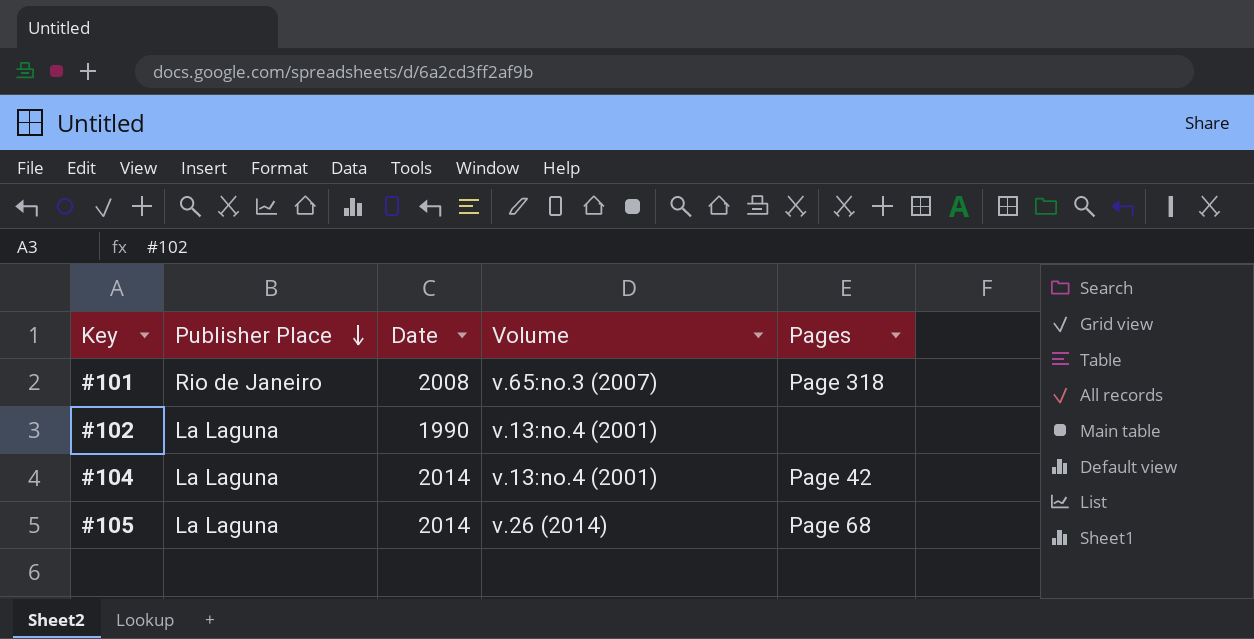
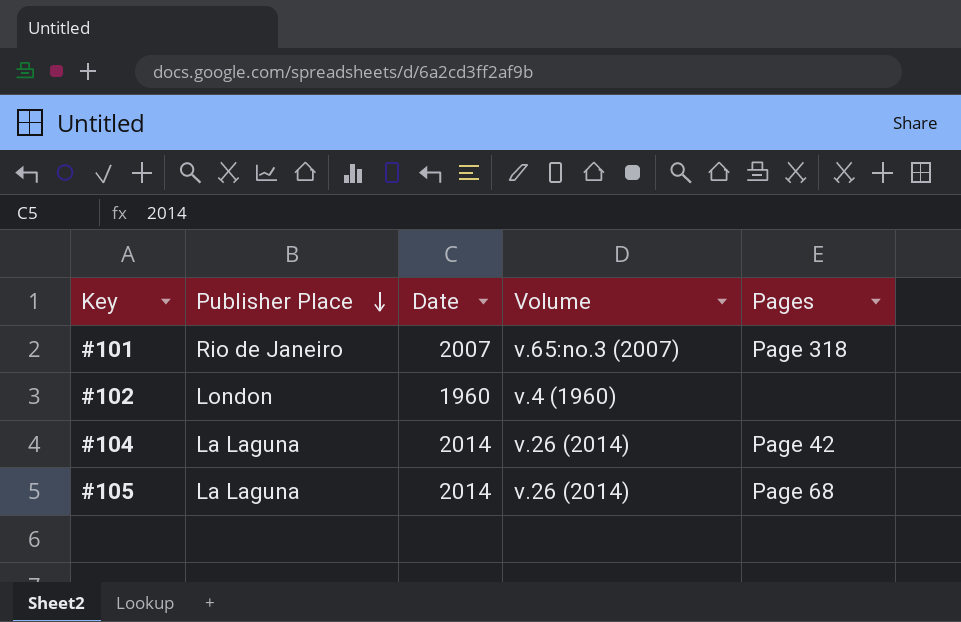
#101 | Date: 2008 -> 2007
#102 | Publisher Place: La Laguna -> London
#102 | Date: 1990 -> 1960
#102 | Volume: v.13:no.4 (2001) -> v.4 (1960)
#104 | Volume: v.13:no.4 (2001) -> v.26 (2014)

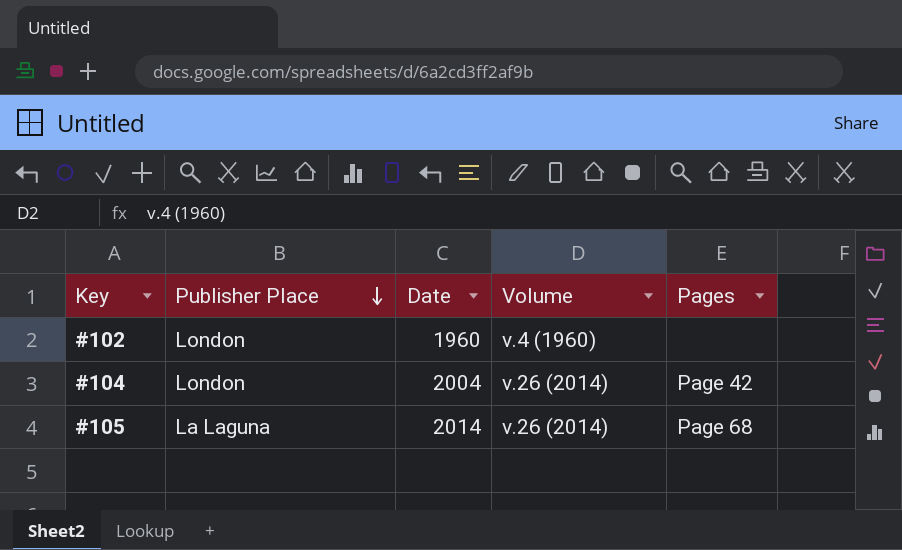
row #101: Rio de Janeiro | 2007 | v.65:no.3 (2007) | Page 318 -> none
#104 | Publisher Place: La Laguna -> London
#104 | Date: 2014 -> 2004

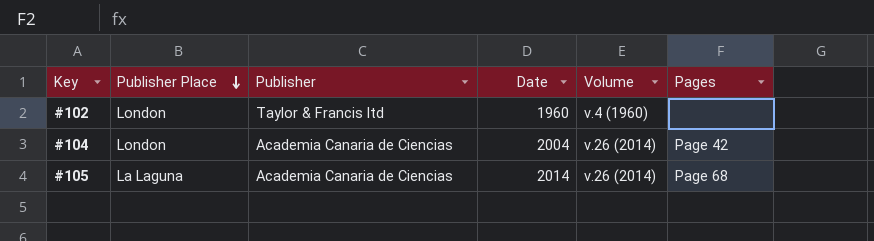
column Publisher | position: none -> 3

